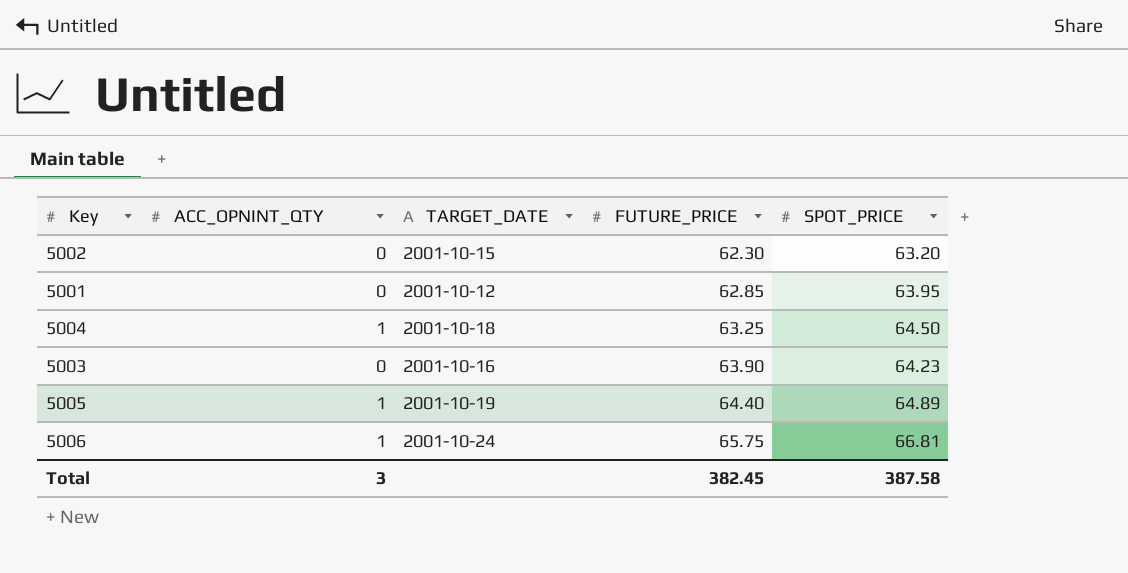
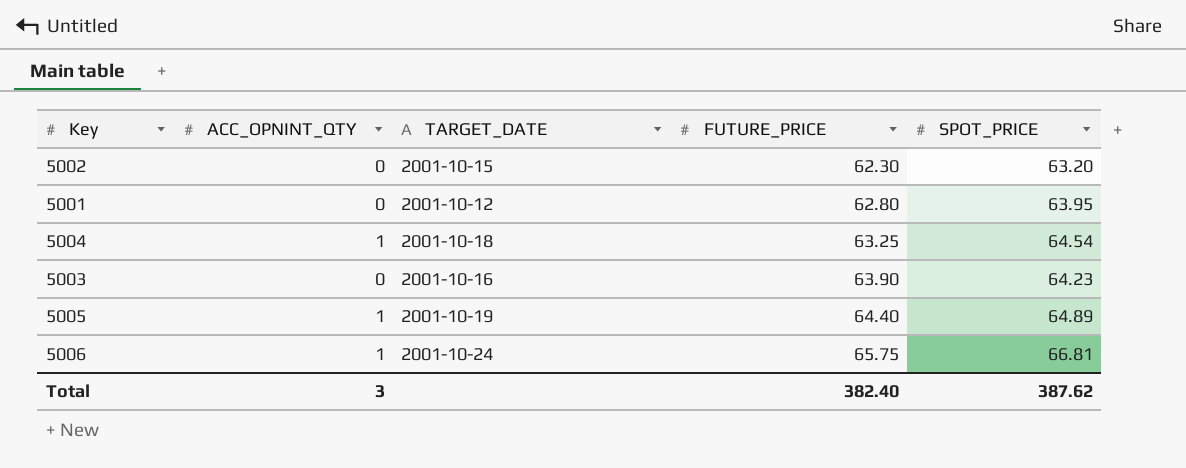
5001 | FUTURE_PRICE: 62.85 -> 62.80
5004 | SPOT_PRICE: 64.50 -> 64.54
Total | FUTURE_PRICE: 382.45 -> 382.40
Total | SPOT_PRICE: 387.58 -> 387.62

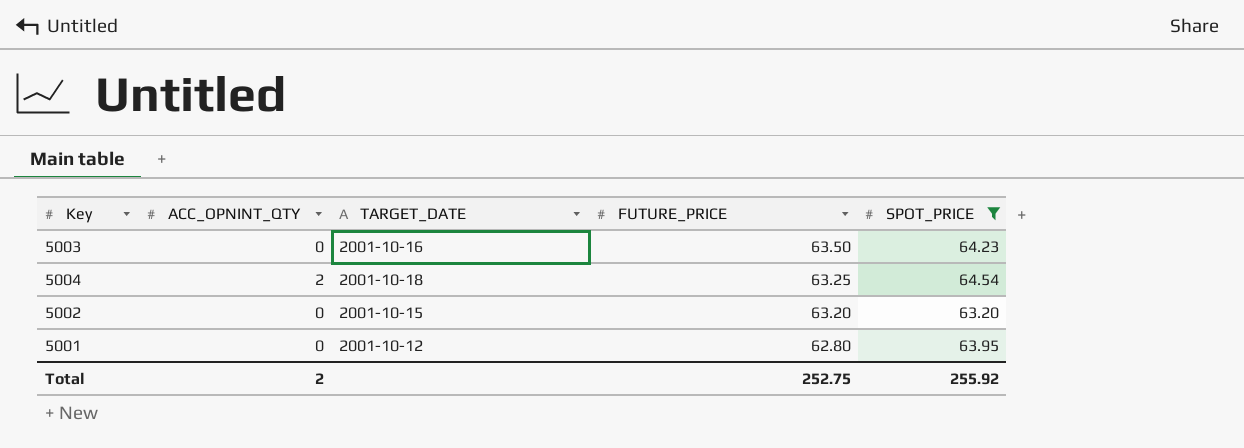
filter: none -> SPOT_PRICE <= 64.54
row order: FUTURE_PRICE ascending -> FUTURE_PRICE descending
5003 | FUTURE_PRICE: 63.90 -> 63.50
5004 | ACC_OPNINT_QTY: 1 -> 2
5002 | FUTURE_PRICE: 62.30 -> 63.20
Total | ACC_OPNINT_QTY: 3 -> 2
Total | FUTURE_PRICE: 382.40 -> 252.75
Total | SPOT_PRICE: 387.62 -> 255.92

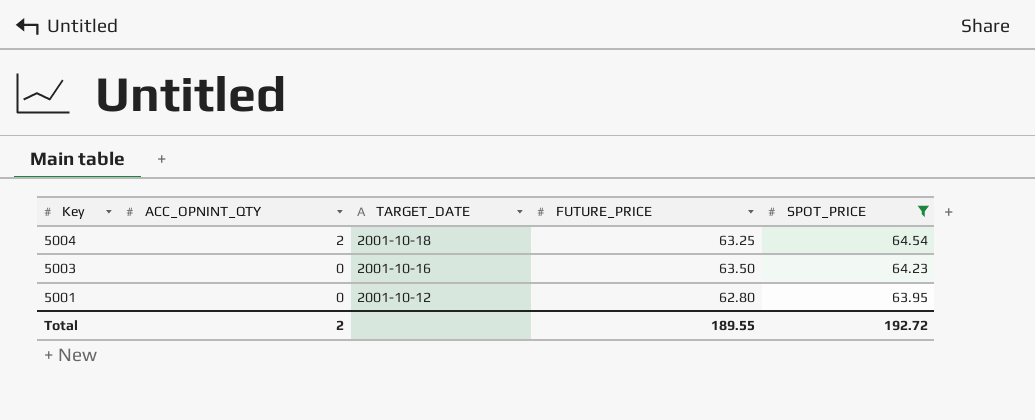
row order: FUTURE_PRICE descending -> Key descending
row 5002: 0 | 2001-10-15 | 63.20 | 63.20 -> none
Total | FUTURE_PRICE: 252.75 -> 189.55
Total | SPOT_PRICE: 255.92 -> 192.72

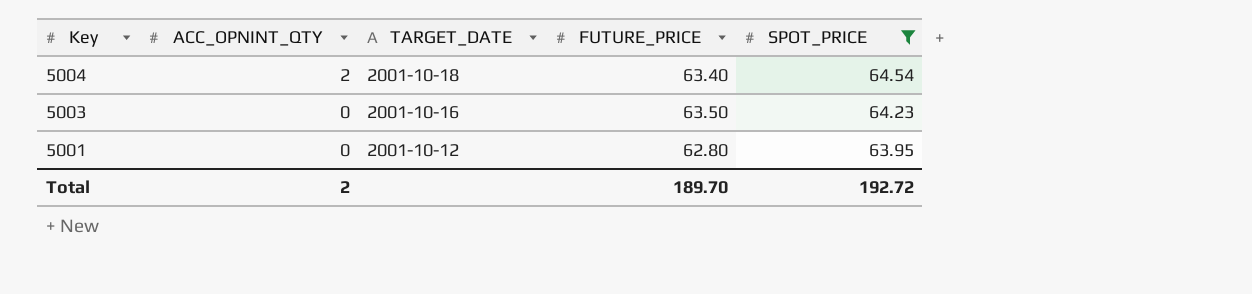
5004 | FUTURE_PRICE: 63.25 -> 63.40
Total | FUTURE_PRICE: 189.55 -> 189.70

